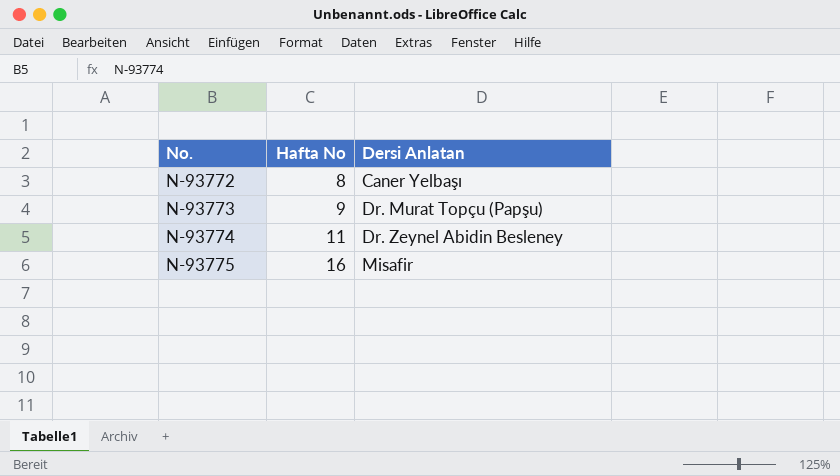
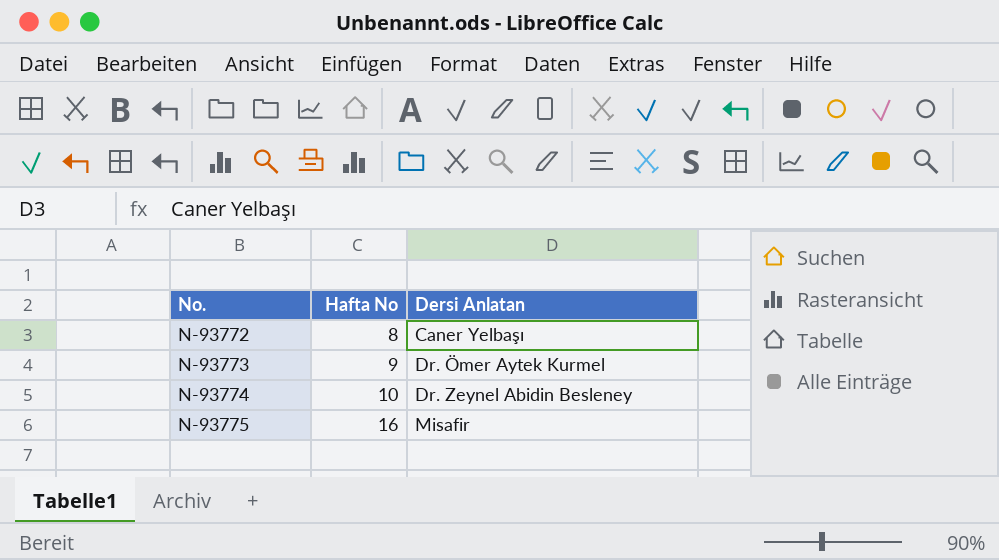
N-93773 | Dersi Anlatan: Dr. Murat Topçu (Papşu) -> Dr. Ömer Aytek Kurmel
N-93774 | Hafta No: 11 -> 10

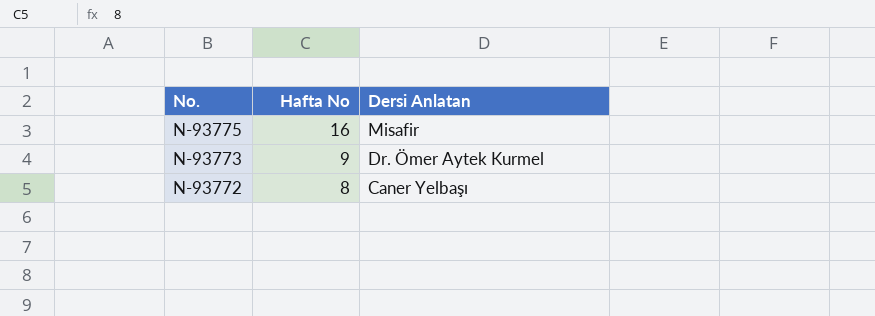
row order: No. ascending -> No. descending
row N-93774: 10 | Dr. Zeynel Abidin Besleney -> none

